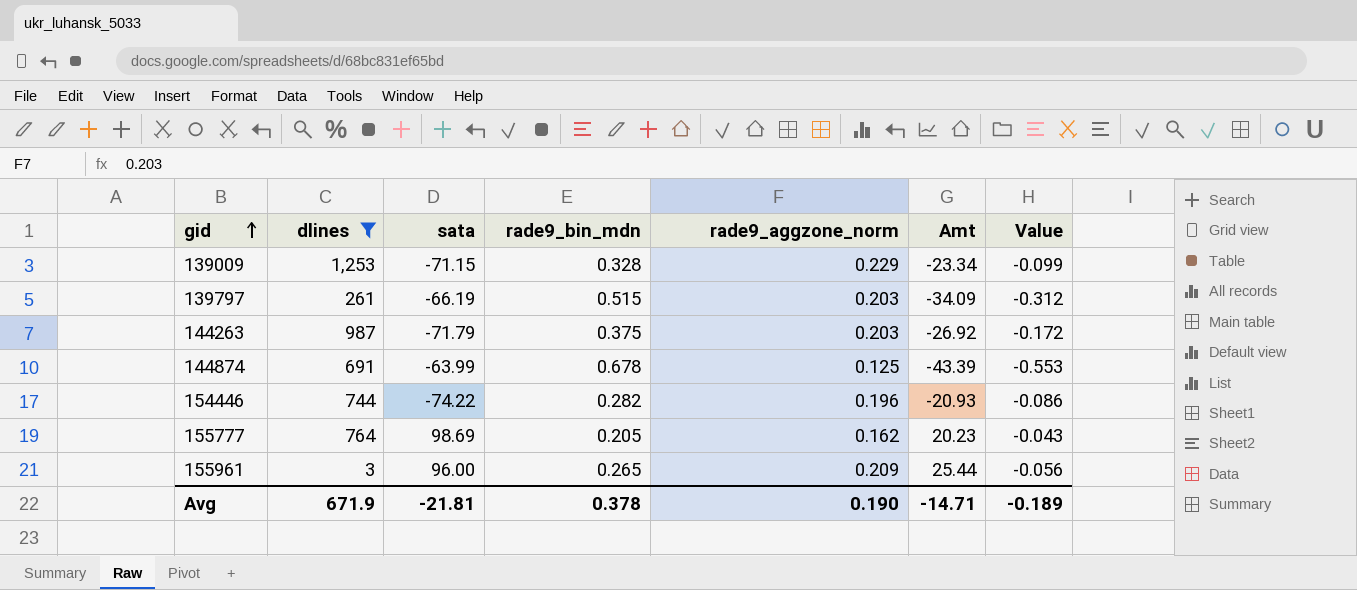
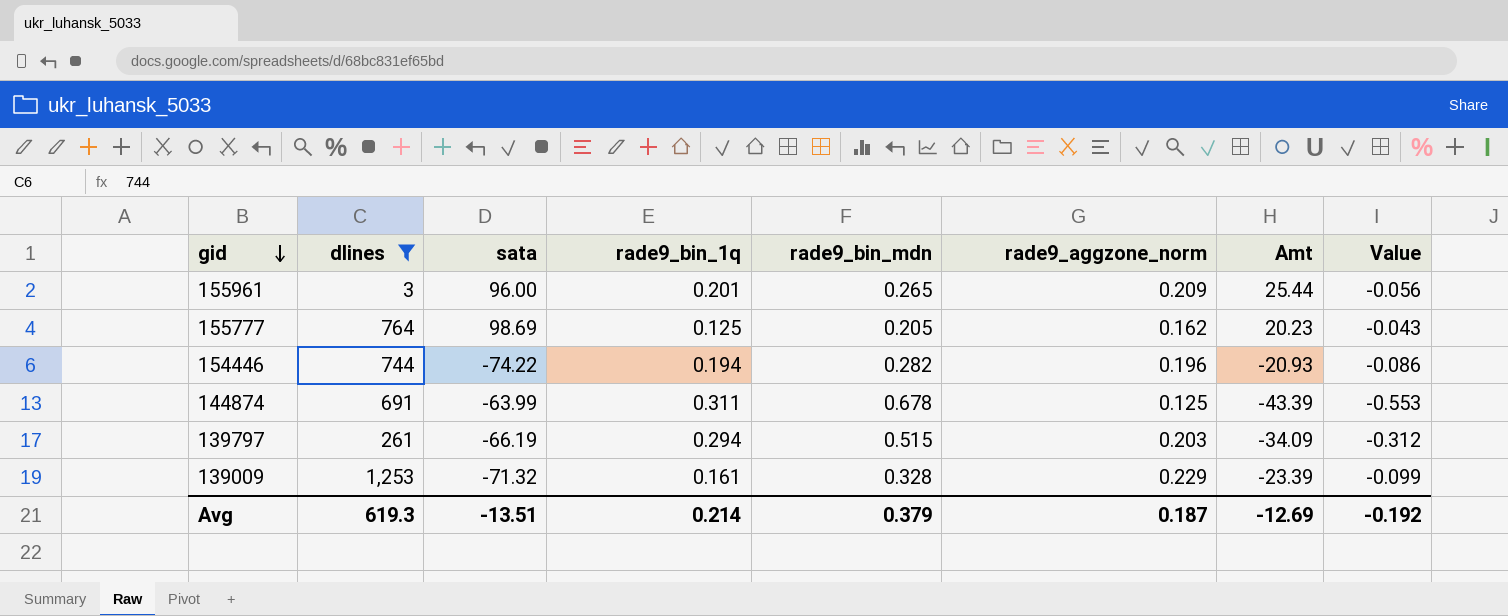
row order: gid ascending -> gid descending
column rade9_bin_1q | position: none -> 4
row 144263: 987 | -71.79 | 0.375 | 0.203 | -26.92 | -0.172 -> none
139009 | sata: -71.15 -> -71.32
139009 | Amt: -23.34 -> -23.39
Avg | dlines: 671.9 -> 619.3
Avg | sata: -21.81 -> -13.51
Avg | rade9_bin_mdn: 0.378 -> 0.379
Avg | rade9_aggzone_norm: 0.190 -> 0.187
Avg | Amt: -14.71 -> -12.69
Avg | Value: -0.189 -> -0.192

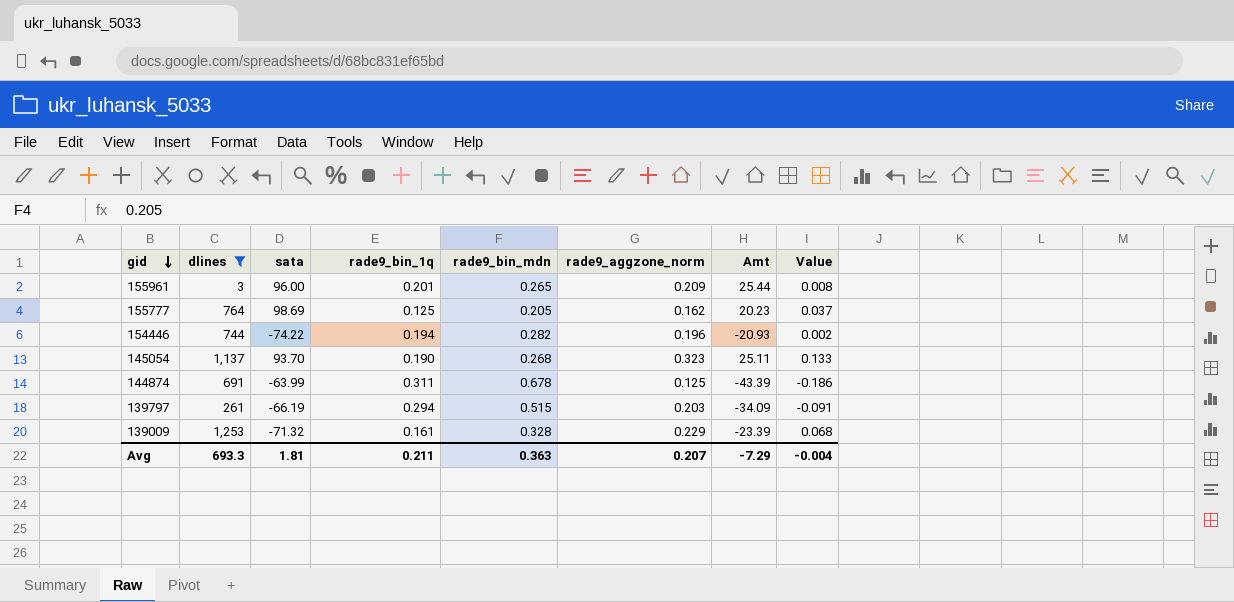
column Value | formula: [rade9_aggzone_norm] - [rade9_bin_mdn] -> [rade9_aggzone_norm] - [rade9_bin_1q]
row 145054: none -> 1,137 | 93.70 | 0.190 | 0.268 | 0.323 | 25.11 | 0.133
Avg | dlines: 619.3 -> 693.3
Avg | sata: -13.51 -> 1.81
Avg | rade9_bin_1q: 0.214 -> 0.211
Avg | rade9_bin_mdn: 0.379 -> 0.363
Avg | rade9_aggzone_norm: 0.187 -> 0.207
Avg | Amt: -12.69 -> -7.29
Avg | Value: -0.192 -> -0.004

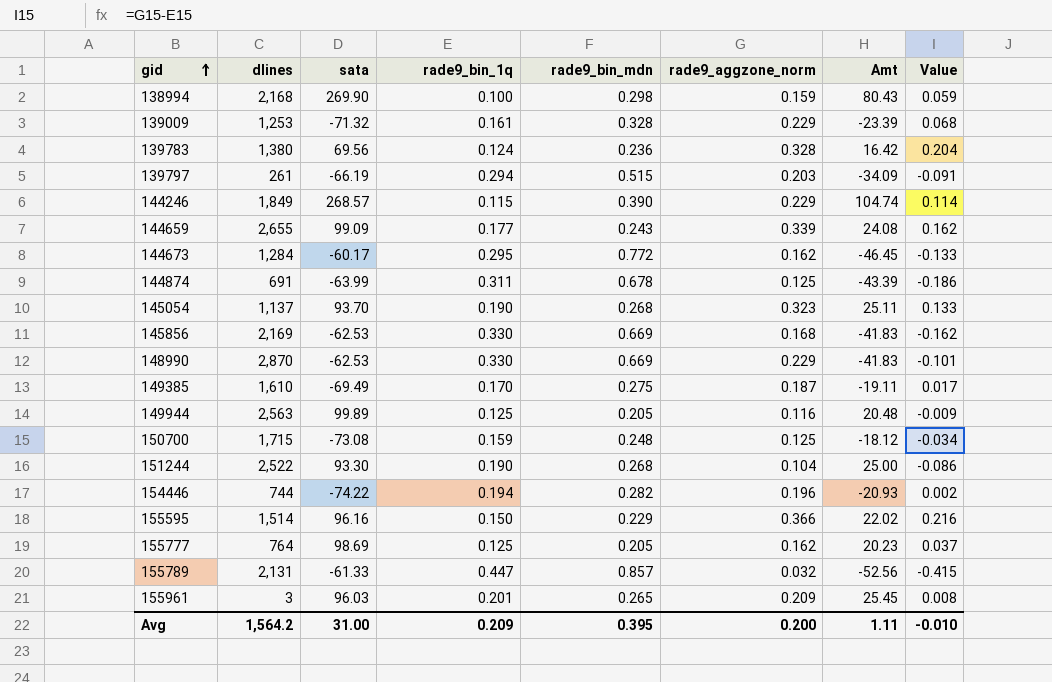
filter: dlines <= 1,253 -> none
row order: gid descending -> gid ascending
155961 | sata: 96.00 -> 96.03
155961 | Amt: 25.44 -> 25.45
Avg | dlines: 693.3 -> 1,564.2
Avg | sata: 1.81 -> 31.00
Avg | rade9_bin_1q: 0.211 -> 0.209
Avg | rade9_bin_mdn: 0.363 -> 0.395
Avg | rade9_aggzone_norm: 0.207 -> 0.200
Avg | Amt: -7.29 -> 1.11
Avg | Value: -0.004 -> -0.010

